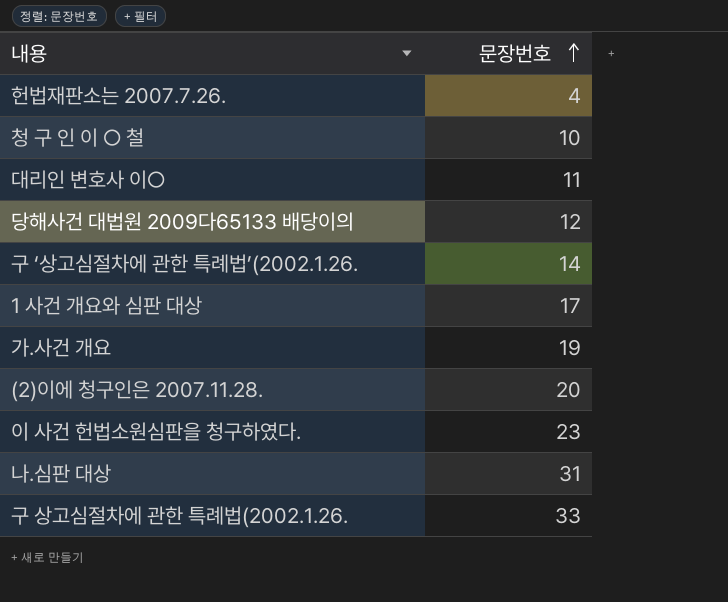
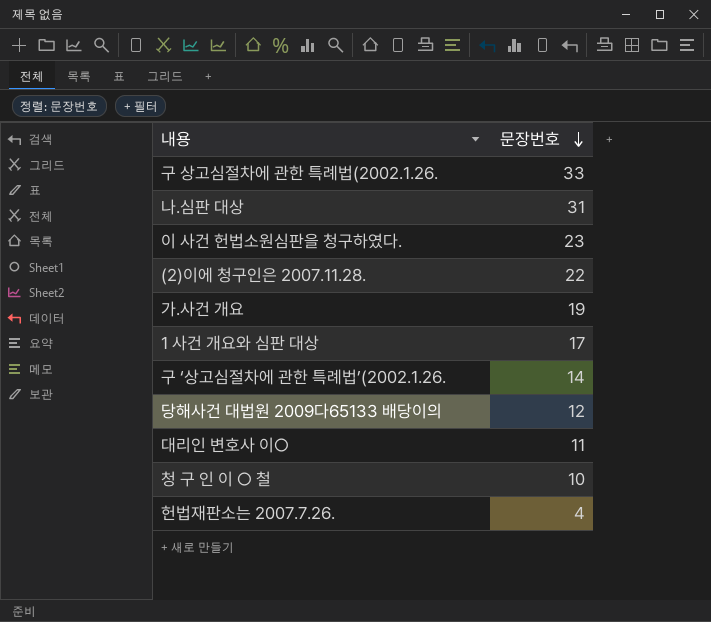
row order: 문장번호 ascending -> 문장번호 descending
(2)이에 청구인은 2007.11.28. | 문장번호: 20 -> 22

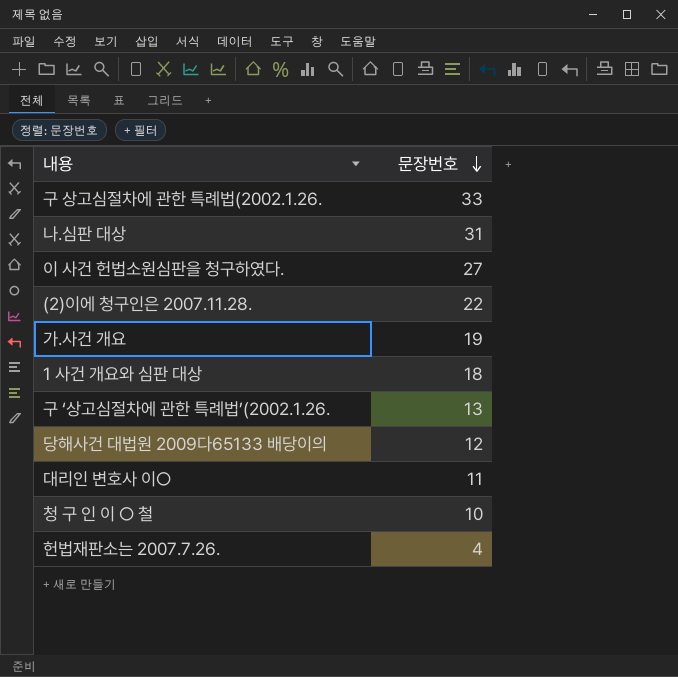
이 사건 헌법소원심판을 청구하였다. | 문장번호: 23 -> 27
1 사건 개요와 심판 대상 | 문장번호: 17 -> 18
구 ‘상고심절차에 관한 특례법’(2002.1.26. | 문장번호: 14 -> 13

